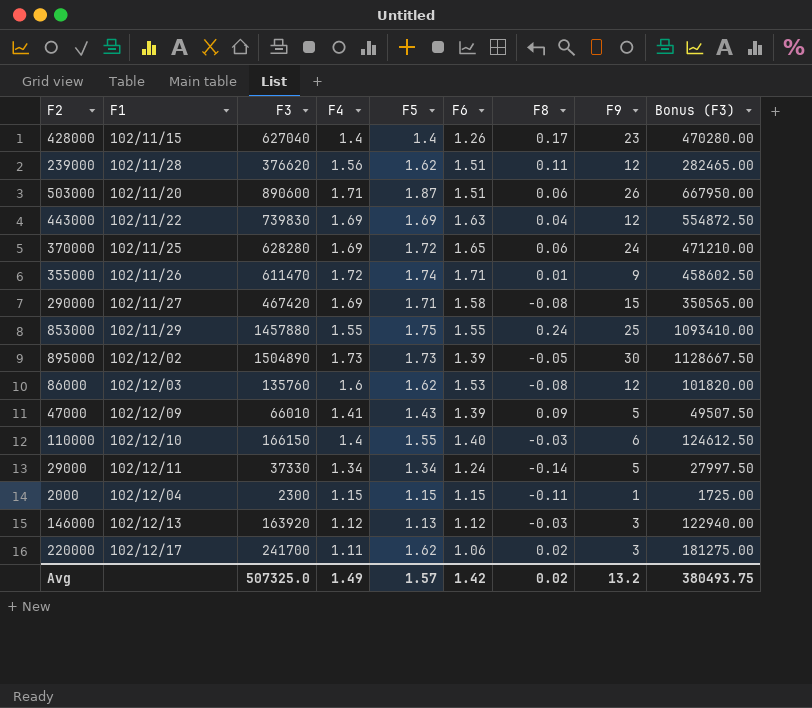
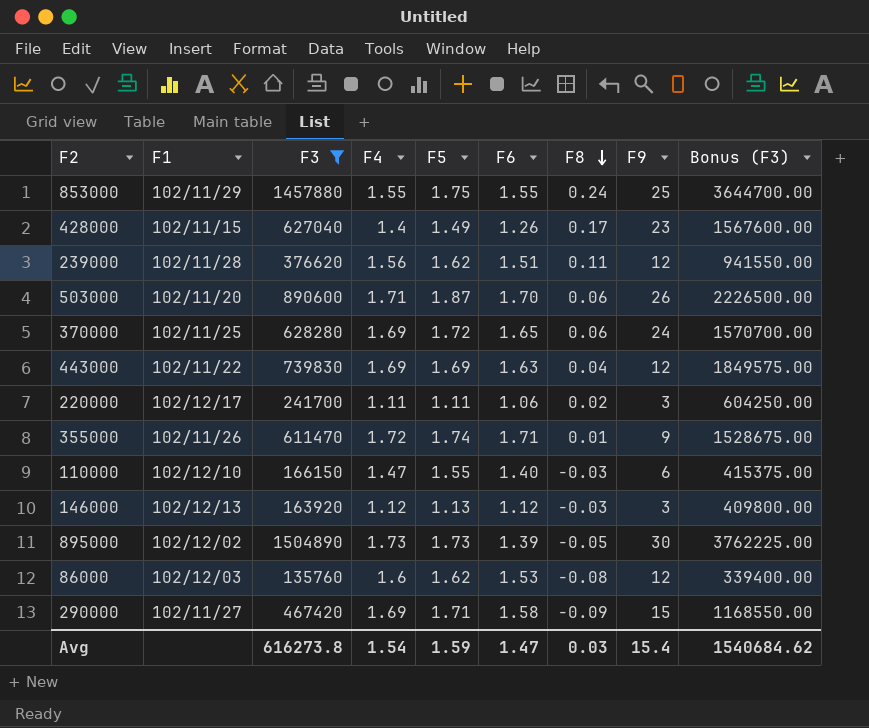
filter: none -> F3 >= 135760
row order: none -> F8 descending
column Bonus (F3) | formula: [F3] * 0.75 -> [F3] * 2.5
428000 | F5: 1.4 -> 1.49
503000 | F6: 1.51 -> 1.70
220000 | F5: 1.62 -> 1.11
110000 | F4: 1.4 -> 1.47
290000 | F8: -0.08 -> -0.09
Avg | F3: 507325.0 -> 616273.8
Avg | F4: 1.49 -> 1.54
Avg | F5: 1.57 -> 1.59
Avg | F6: 1.42 -> 1.47
Avg | F8: 0.02 -> 0.03
Avg | F9: 13.2 -> 15.4
Avg | Bonus (F3): 380493.75 -> 1540684.62

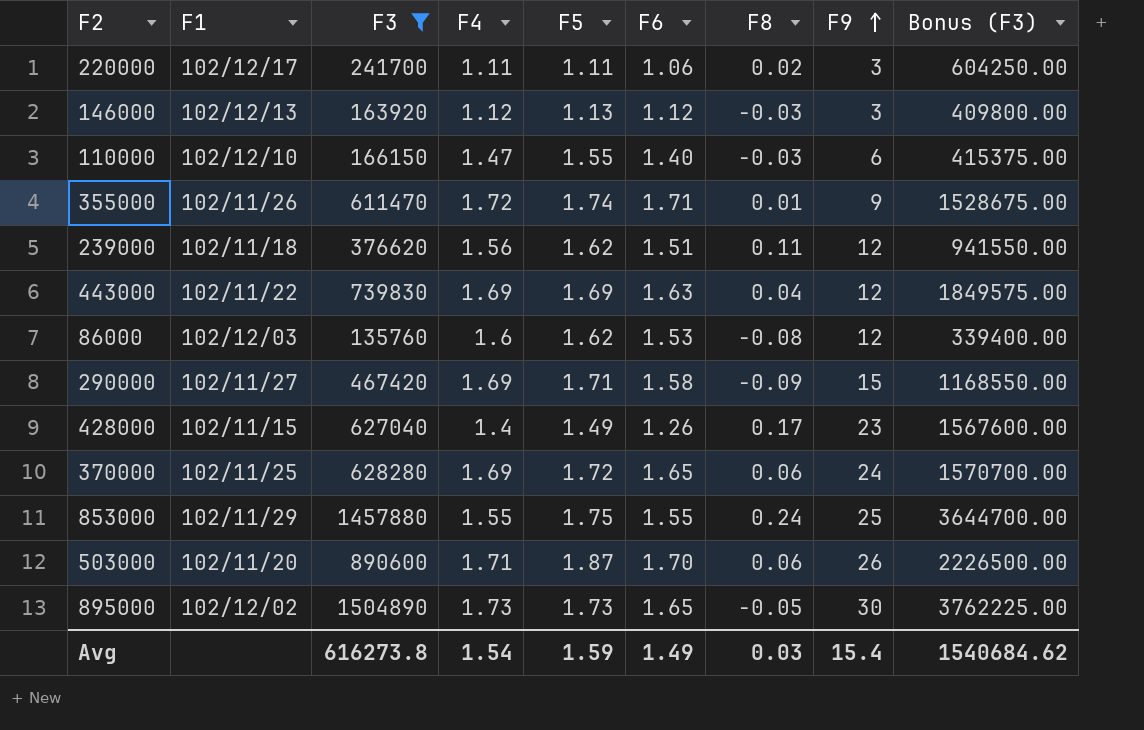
row order: F8 descending -> F9 ascending
239000 | F1: 102/11/28 -> 102/11/18
895000 | F6: 1.39 -> 1.65
Avg | F6: 1.47 -> 1.49

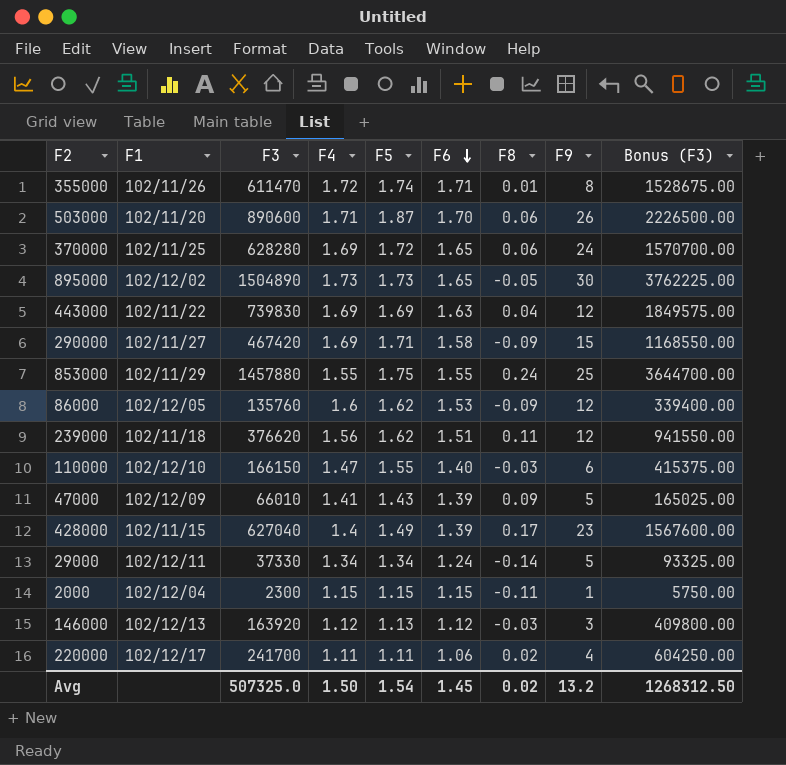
filter: F3 >= 135760 -> none
row order: F9 ascending -> F6 descending
355000 | F9: 9 -> 8
86000 | F1: 102/12/03 -> 102/12/05
86000 | F8: -0.08 -> -0.09
428000 | F6: 1.26 -> 1.39
220000 | F9: 3 -> 4
Avg | F3: 616273.8 -> 507325.0
Avg | F4: 1.54 -> 1.50
Avg | F5: 1.59 -> 1.54
Avg | F6: 1.49 -> 1.45
Avg | F8: 0.03 -> 0.02
Avg | F9: 15.4 -> 13.2
Avg | Bonus (F3): 1540684.62 -> 1268312.50

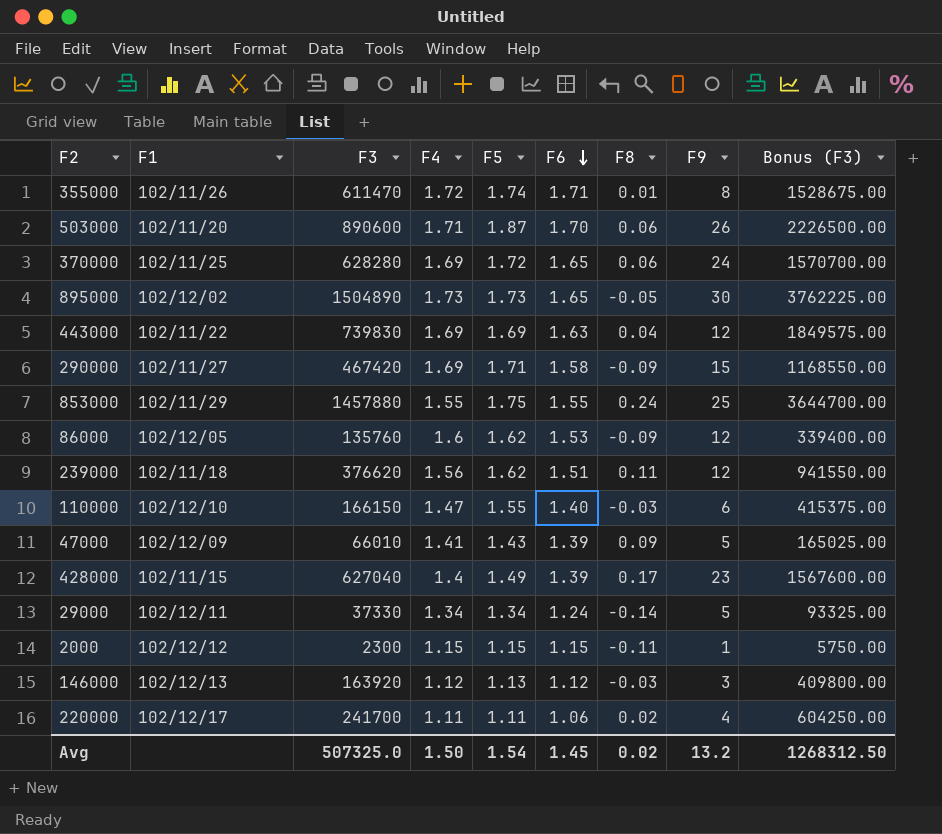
2000 | F1: 102/12/04 -> 102/12/12

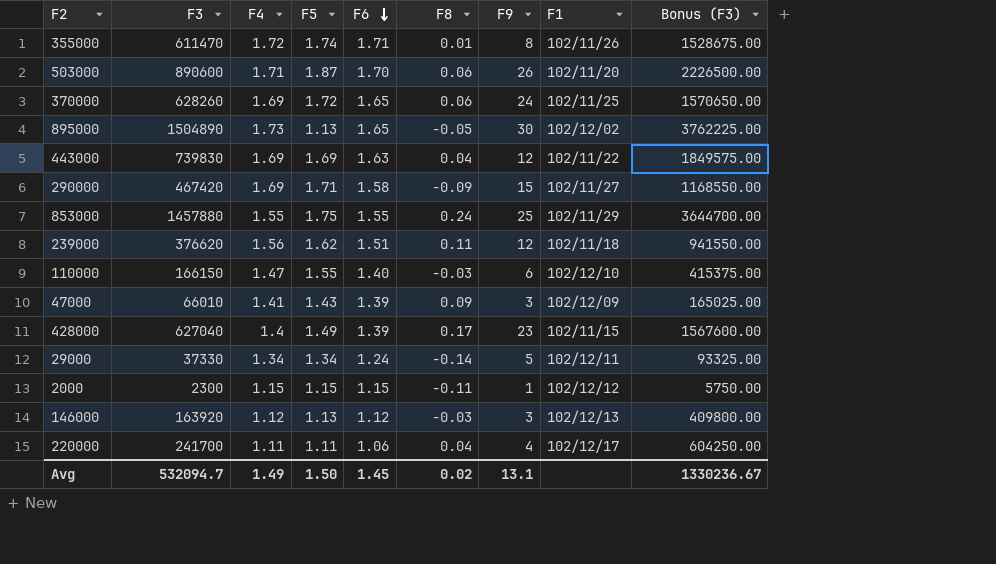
column F1 | position: 2 -> 8
row 86000: 102/12/05 | 135760 | 1.6 | 1.62 | 1.53 | -0.09 | 12 | 339400.00 -> none
370000 | F3: 628280 -> 628260
370000 | Bonus (F3): 1570700.00 -> 1570650.00
895000 | F5: 1.73 -> 1.13
47000 | F9: 5 -> 3
220000 | F8: 0.02 -> 0.04
Avg | F3: 507325.0 -> 532094.7
Avg | F4: 1.50 -> 1.49
Avg | F5: 1.54 -> 1.50
Avg | F9: 13.2 -> 13.1
Avg | Bonus (F3): 1268312.50 -> 1330236.67

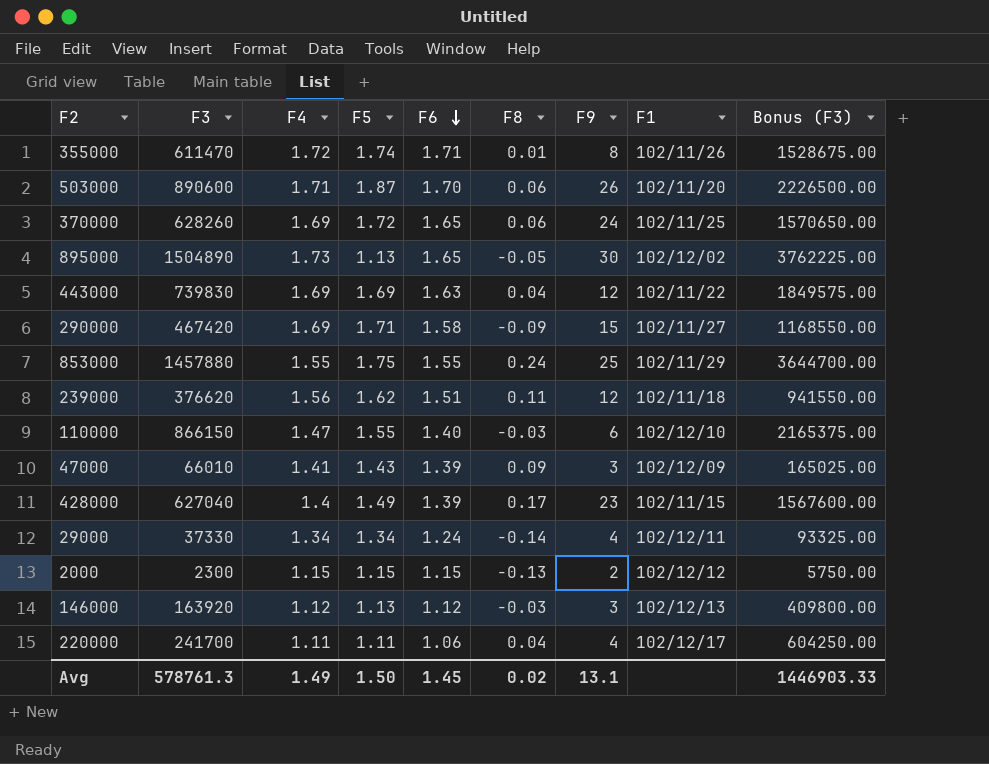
110000 | F3: 166150 -> 866150
110000 | Bonus (F3): 415375.00 -> 2165375.00
29000 | F9: 5 -> 4
2000 | F8: -0.11 -> -0.13
2000 | F9: 1 -> 2
Avg | F3: 532094.7 -> 578761.3
Avg | Bonus (F3): 1330236.67 -> 1446903.33

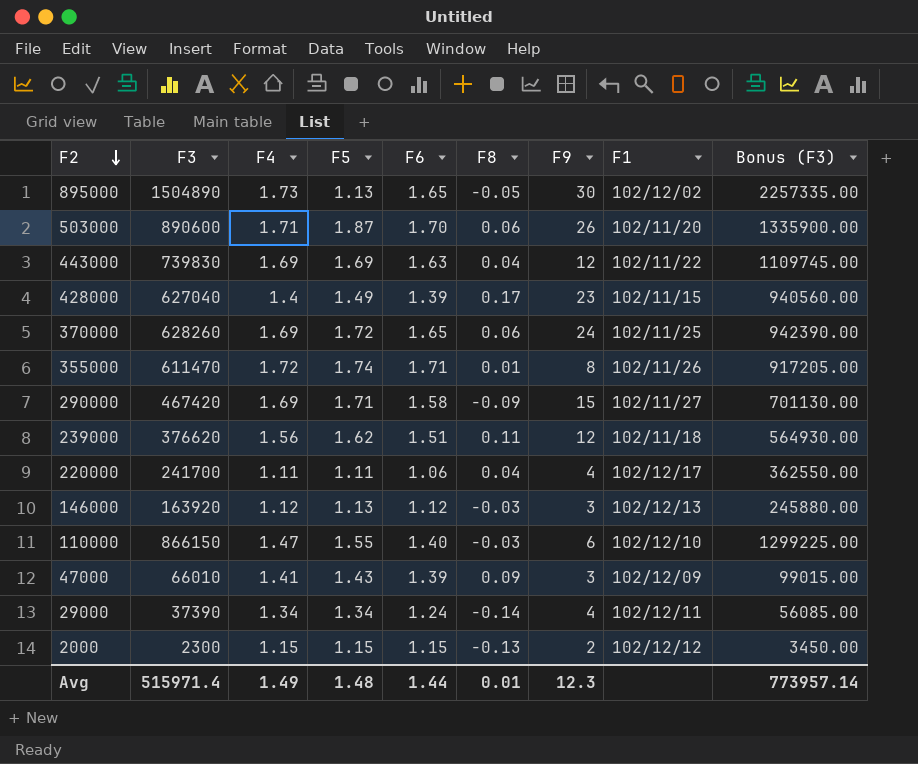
row order: F6 descending -> F2 descending
column Bonus (F3) | formula: [F3] * 2.5 -> [F3] * 1.5
row 853000: 1457880 | 1.55 | 1.75 | 1.55 | 0.24 | 25 | 102/11/29 | 3644700.00 -> none
29000 | F3: 37330 -> 37390
Avg | F3: 578761.3 -> 515971.4
Avg | F5: 1.50 -> 1.48
Avg | F6: 1.45 -> 1.44
Avg | F8: 0.02 -> 0.01
Avg | F9: 13.1 -> 12.3
Avg | Bonus (F3): 1446903.33 -> 773957.14

